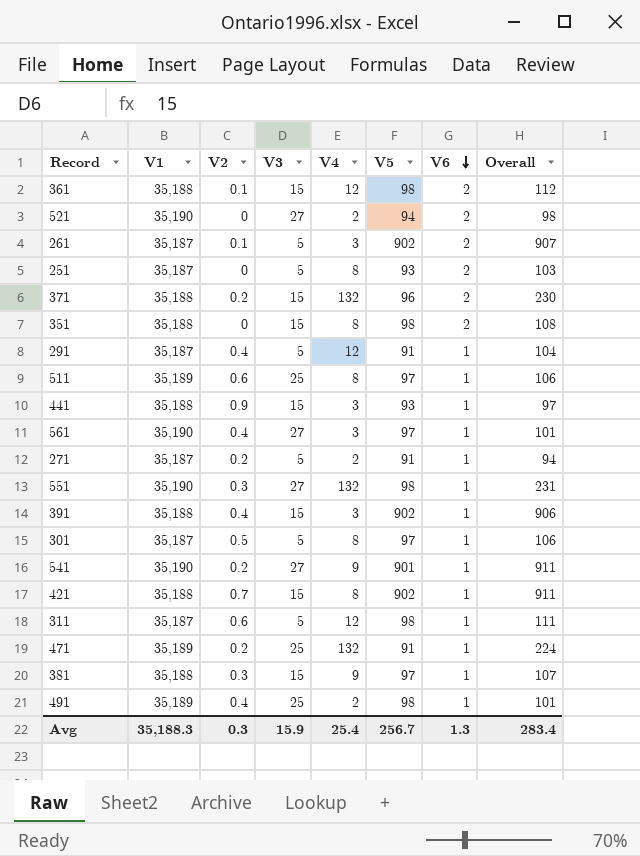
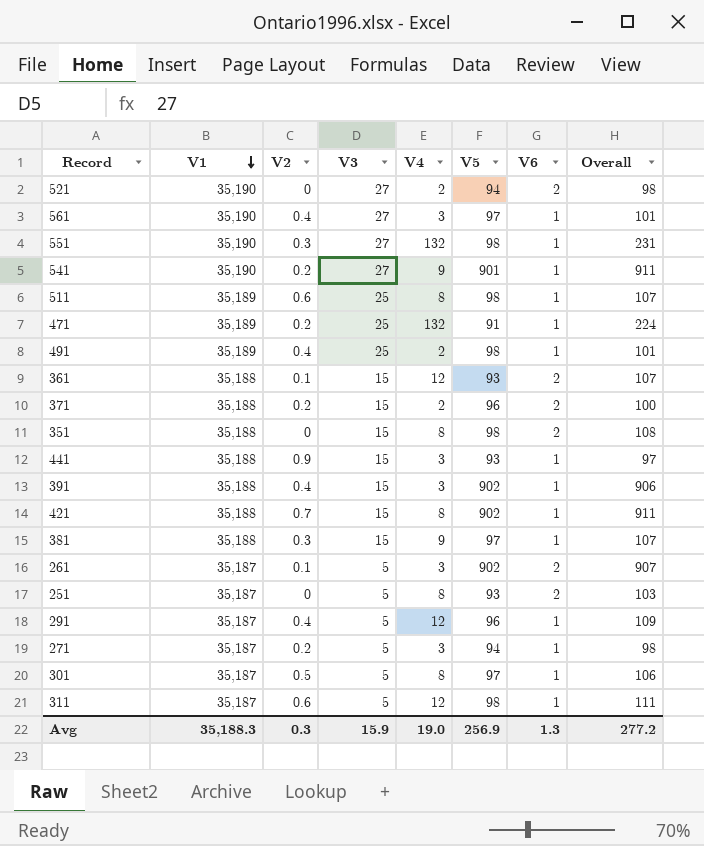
row order: V6 descending -> V1 descending
511 | V5: 97 -> 98
511 | Overall: 106 -> 107
361 | V5: 98 -> 93
361 | Overall: 112 -> 107
371 | V4: 132 -> 2
371 | Overall: 230 -> 100
291 | V5: 91 -> 96
291 | Overall: 104 -> 109
271 | V4: 2 -> 3
271 | V5: 91 -> 94
271 | Overall: 94 -> 98
Avg | V4: 25.4 -> 19.0
Avg | V5: 256.7 -> 256.9
Avg | Overall: 283.4 -> 277.2

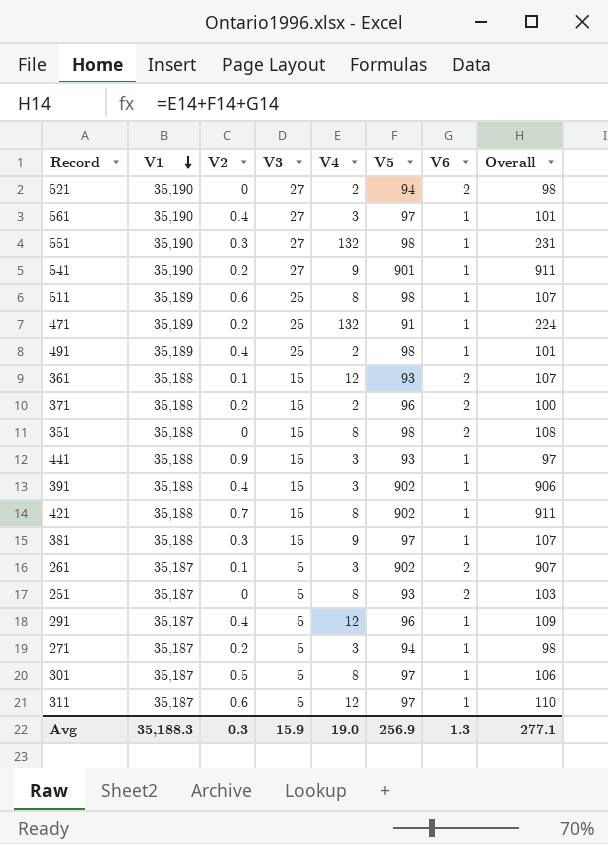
311 | V5: 98 -> 97
311 | Overall: 111 -> 110
Avg | Overall: 277.2 -> 277.1

